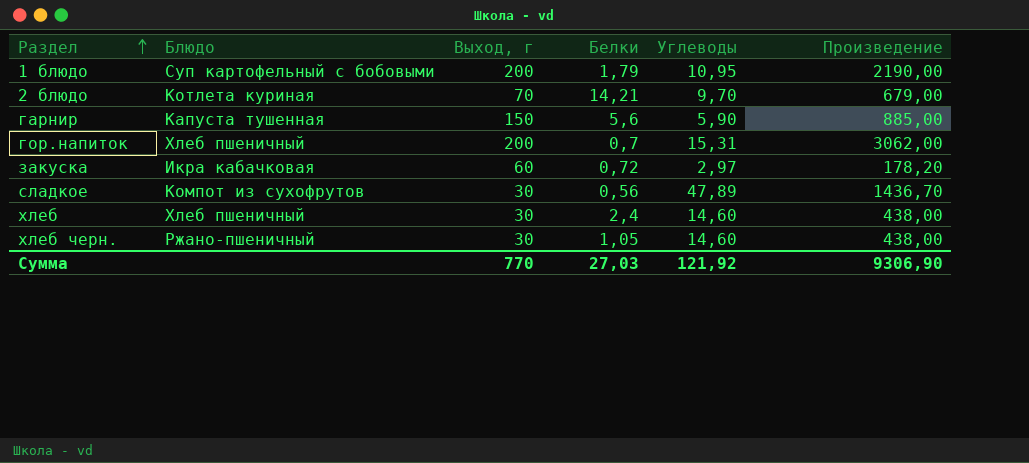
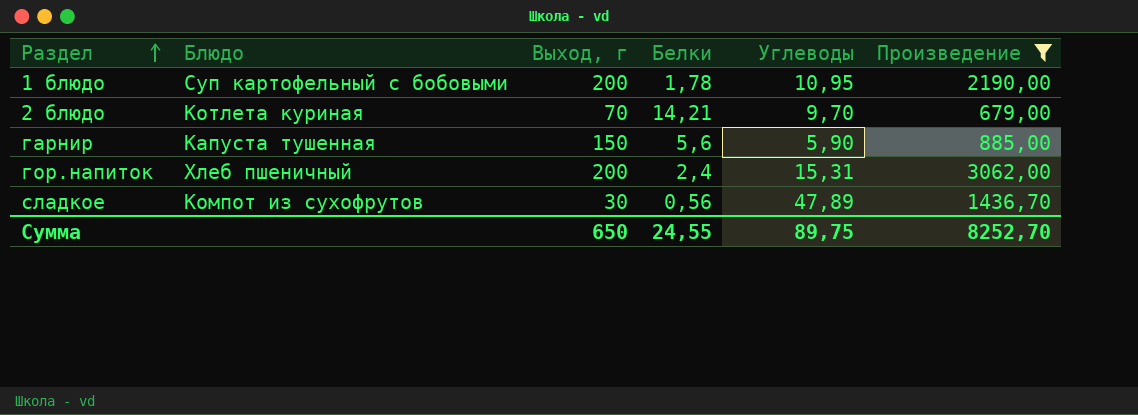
filter: none -> Произведение >= 679,00
1 блюдо | Белки: 1,79 -> 1,78
гор.напиток | Белки: 0,7 -> 2,4
Сумма | Выход, г: 770 -> 650
Сумма | Белки: 27,03 -> 24,55
Сумма | Углеводы: 121,92 -> 89,75
Сумма | Произведение: 9306,90 -> 8252,70

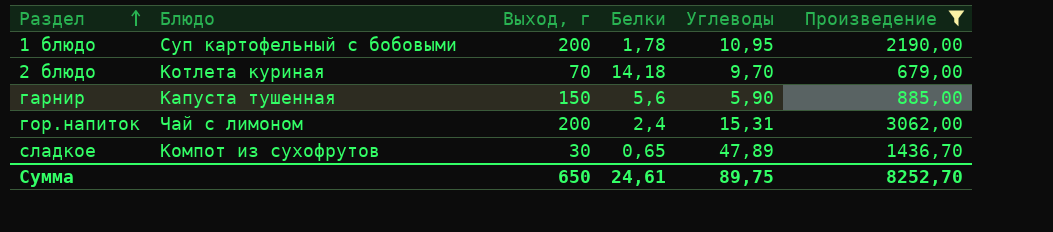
2 блюдо | Белки: 14,21 -> 14,18
гор.напиток | Блюдо: Хлеб пшеничный -> Чай с лимоном
сладкое | Белки: 0,56 -> 0,65
Сумма | Белки: 24,55 -> 24,61

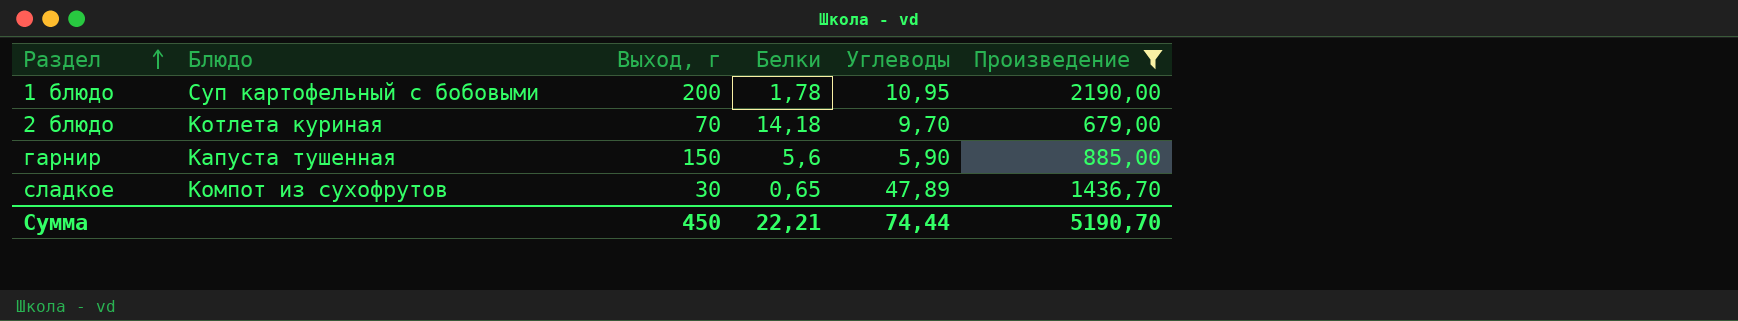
row гор.напиток: Чай с лимоном | 200 | 2,4 | 15,31 | 3062,00 -> none
Сумма | Выход, г: 650 -> 450
Сумма | Белки: 24,61 -> 22,21
Сумма | Углеводы: 89,75 -> 74,44
Сумма | Произведение: 8252,70 -> 5190,70

